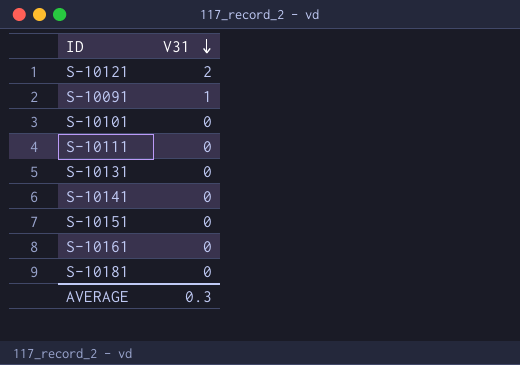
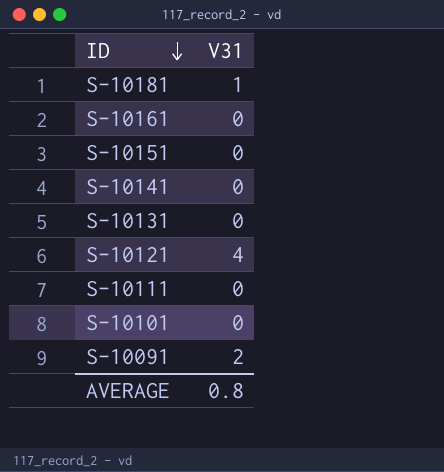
row order: V31 descending -> ID descending
S-10181 | V31: 0 -> 1
S-10121 | V31: 2 -> 4
S-10091 | V31: 1 -> 2
AVERAGE | V31: 0.3 -> 0.8

